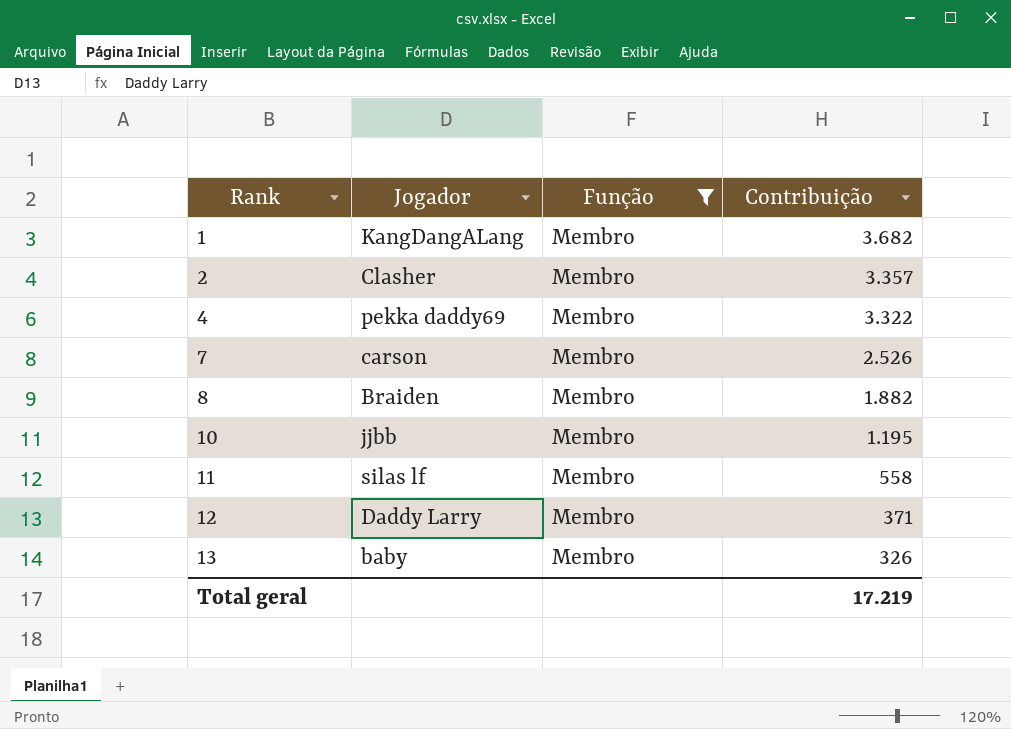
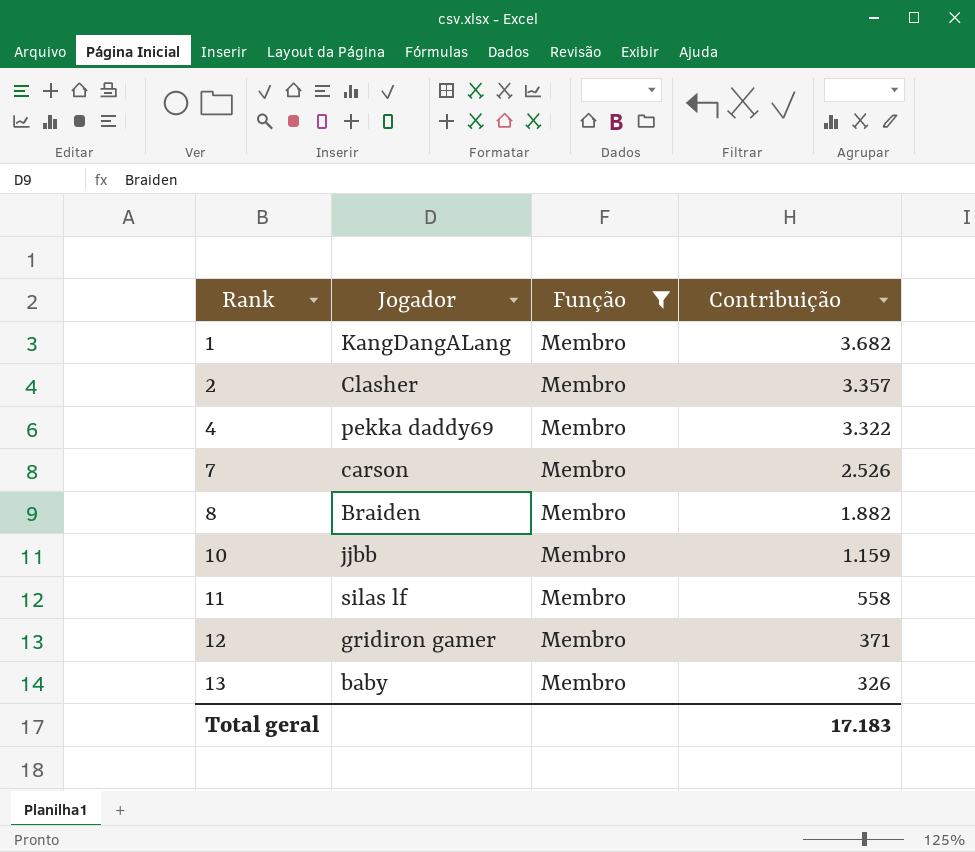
10 | Contribuição: 1.195 -> 1.159
12 | Jogador: Daddy Larry -> gridiron gamer
Total geral | Contribuição: 17.219 -> 17.183

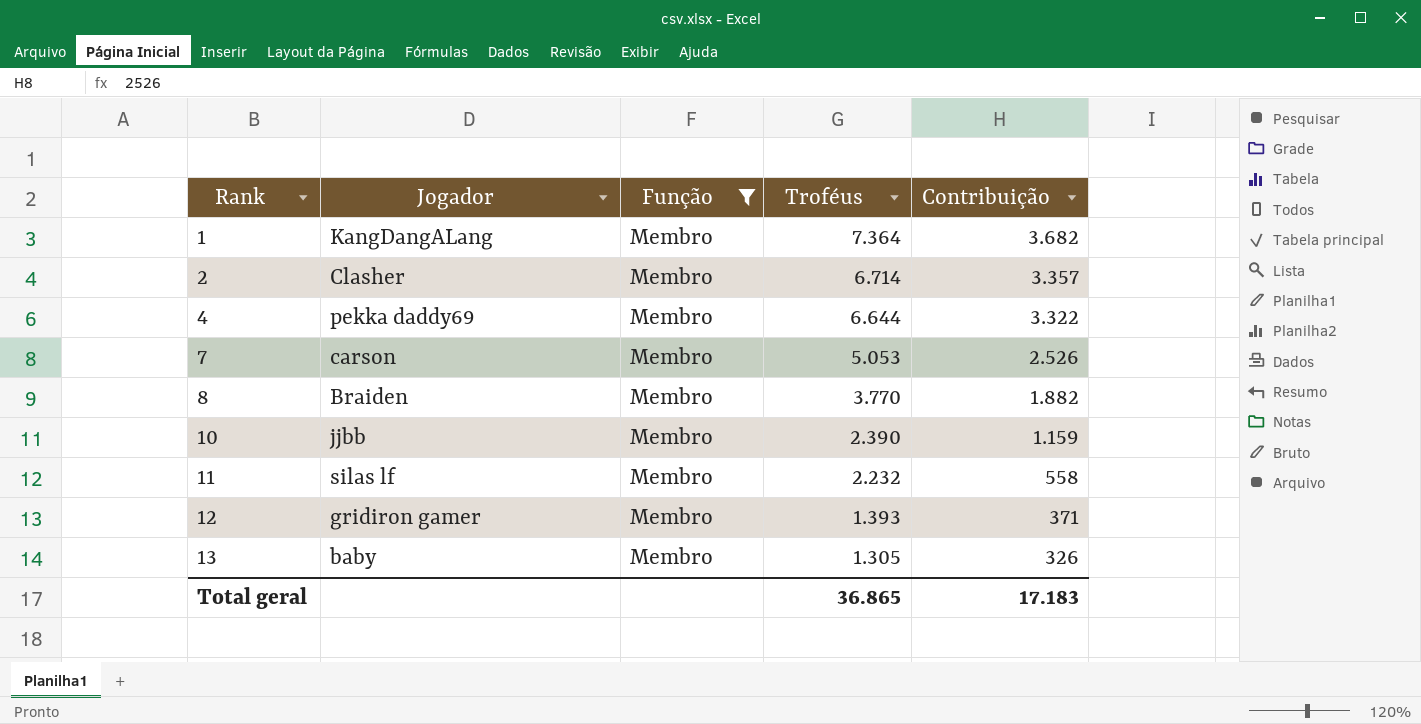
column Troféus | position: none -> 4

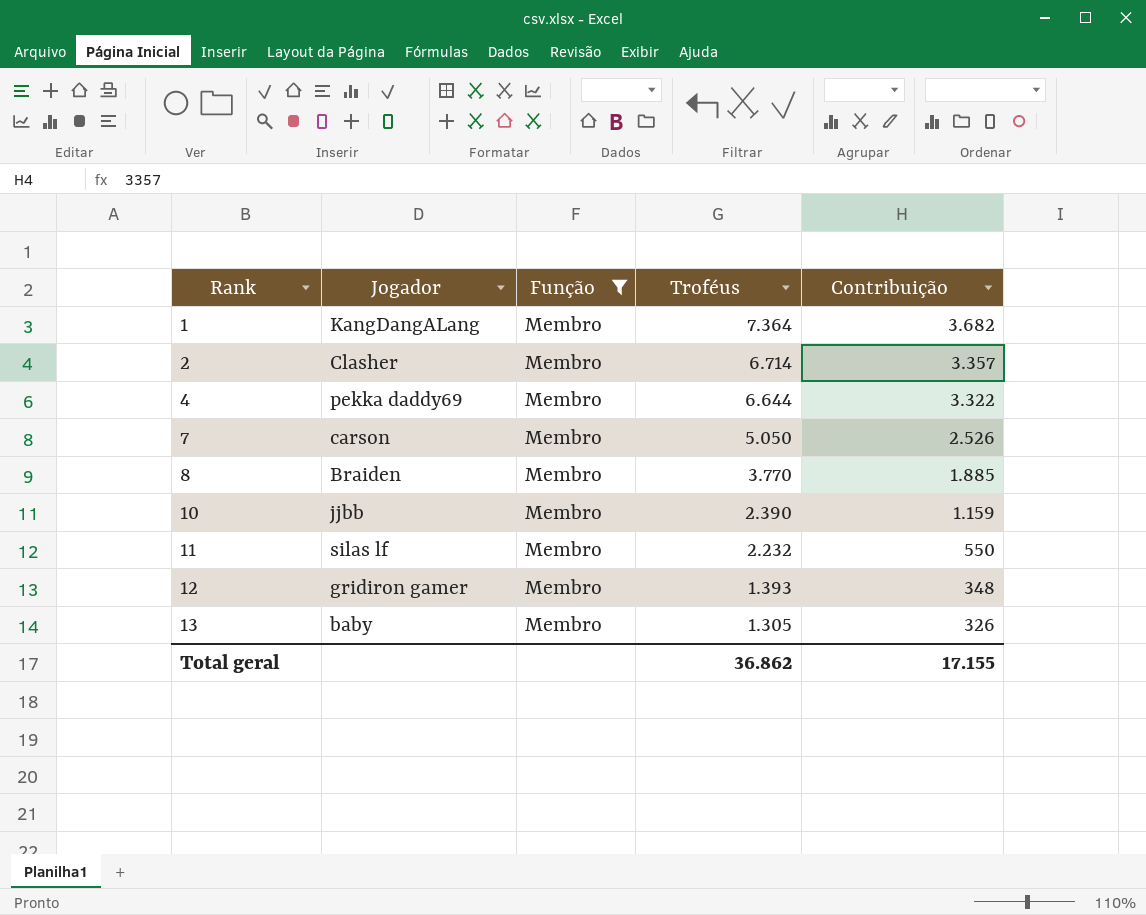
7 | Troféus: 5.053 -> 5.050
8 | Contribuição: 1.882 -> 1.885
11 | Contribuição: 558 -> 550
12 | Contribuição: 371 -> 348
Total geral | Troféus: 36.865 -> 36.862
Total geral | Contribuição: 17.183 -> 17.155

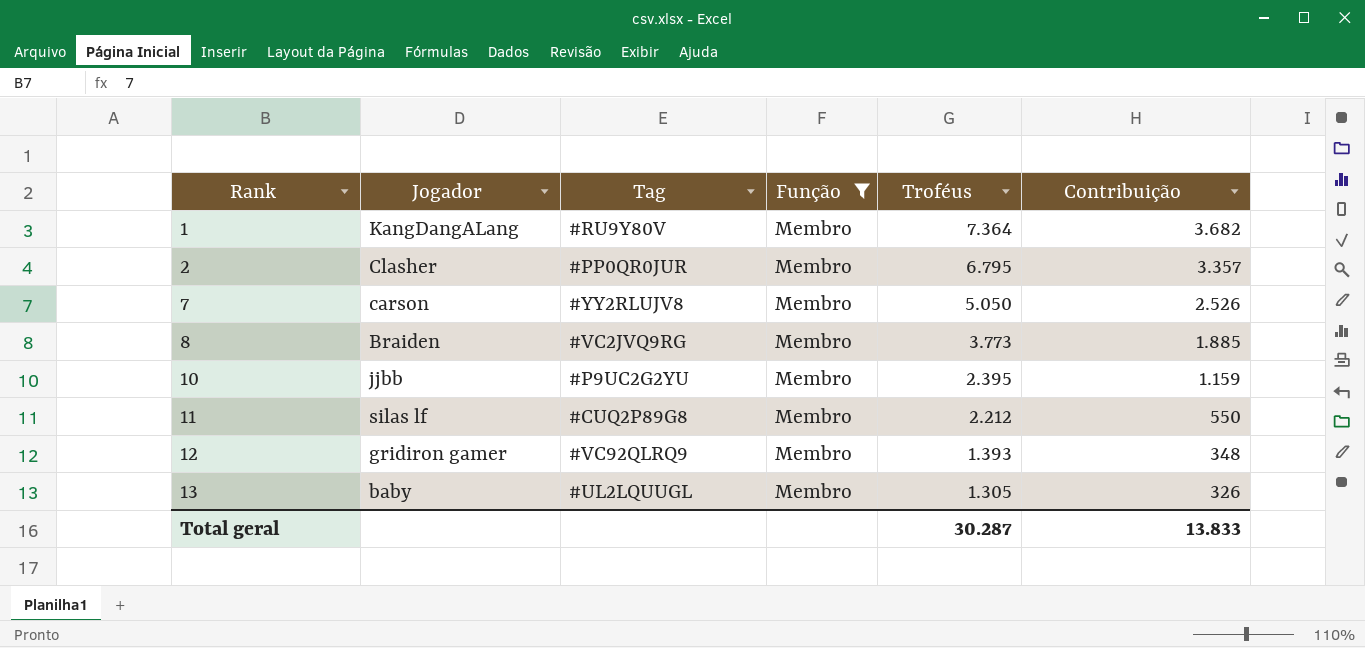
column Tag | position: none -> 3
row 4: pekka daddy69 | Membro | 6.644 | 3.322 -> none
2 | Troféus: 6.714 -> 6.795
8 | Troféus: 3.770 -> 3.773
10 | Troféus: 2.390 -> 2.395
11 | Troféus: 2.232 -> 2.212
Total geral | Troféus: 36.862 -> 30.287
Total geral | Contribuição: 17.155 -> 13.833

